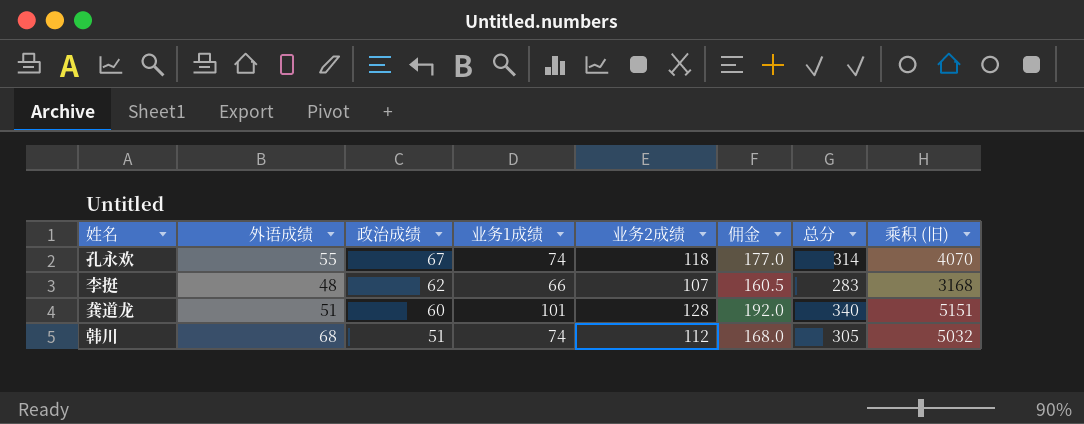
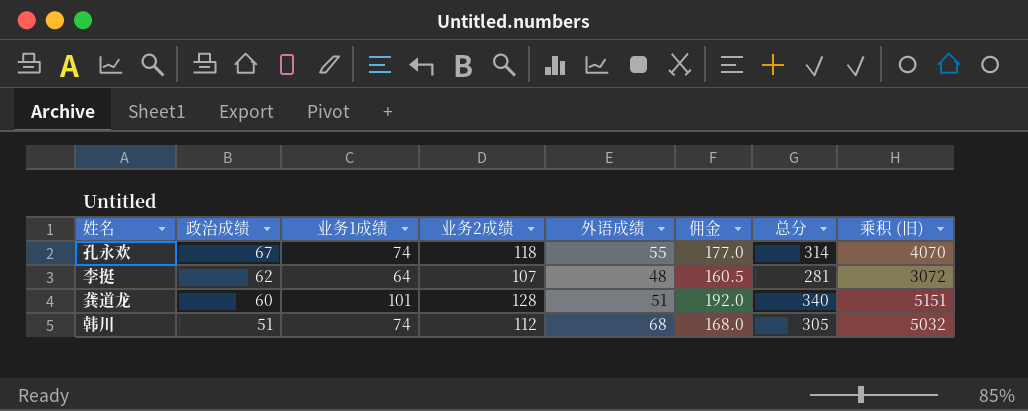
column 外语成绩 | position: 2 -> 5
李挺 | 业务1成绩: 66 -> 64
李挺 | 总分: 283 -> 281
李挺 | 乘积 (旧): 3168 -> 3072

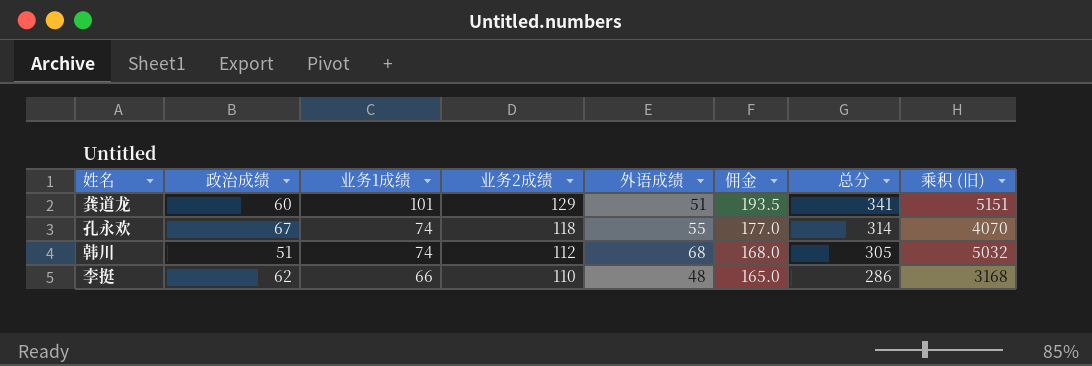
row order: 政治成绩 descending -> 业务1成绩 descending
龚道龙 | 业务2成绩: 128 -> 129
龚道龙 | 佣金: 192.0 -> 193.5
龚道龙 | 总分: 340 -> 341
李挺 | 业务1成绩: 64 -> 66
李挺 | 业务2成绩: 107 -> 110
李挺 | 佣金: 160.5 -> 165.0
李挺 | 总分: 281 -> 286
李挺 | 乘积 (旧): 3072 -> 3168

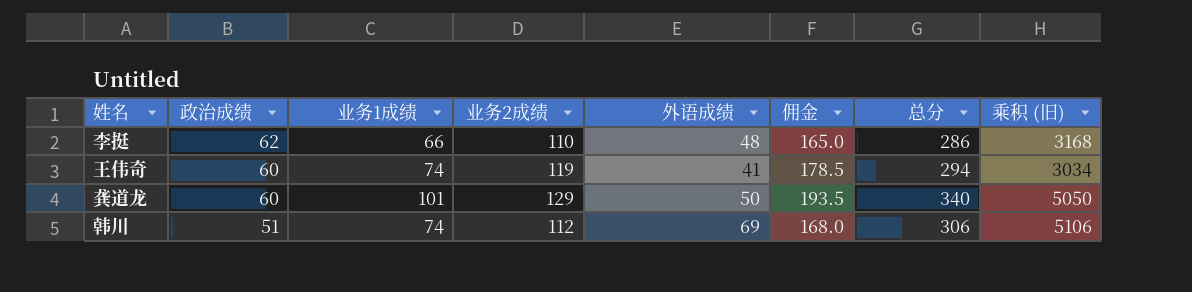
row order: 业务1成绩 descending -> 政治成绩 descending
row 孔永欢: 67 | 74 | 118 | 55 | 177.0 | 314 | 4070 -> none
row 王伟奇: none -> 60 | 74 | 119 | 41 | 178.5 | 294 | 3034
龚道龙 | 外语成绩: 51 -> 50
龚道龙 | 总分: 341 -> 340
龚道龙 | 乘积 (旧): 5151 -> 5050
韩川 | 外语成绩: 68 -> 69
韩川 | 总分: 305 -> 306
韩川 | 乘积 (旧): 5032 -> 5106

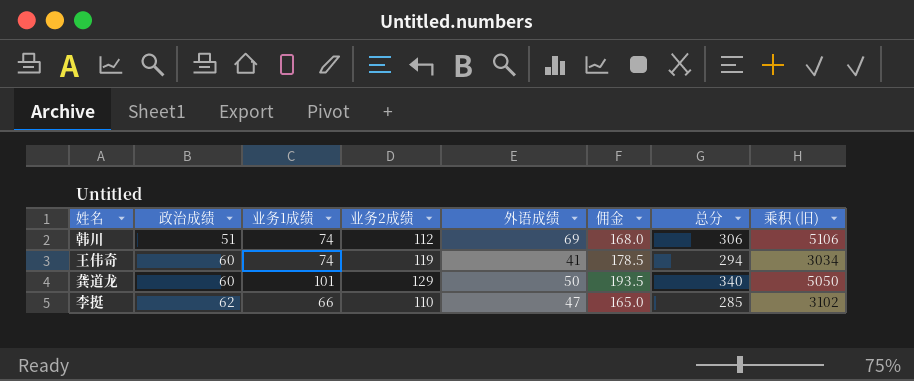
row order: 政治成绩 descending -> 政治成绩 ascending
李挺 | 外语成绩: 48 -> 47
李挺 | 总分: 286 -> 285
李挺 | 乘积 (旧): 3168 -> 3102

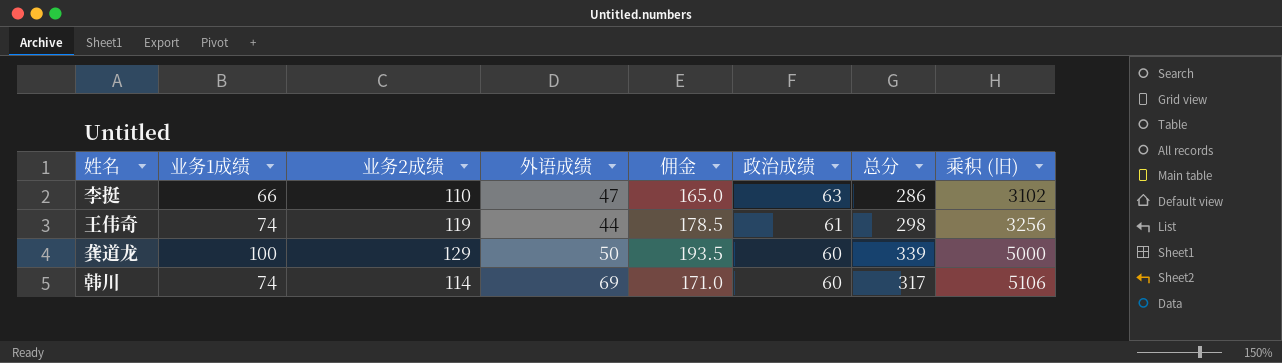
row order: 政治成绩 ascending -> 政治成绩 descending
column 政治成绩 | position: 2 -> 6
李挺 | 政治成绩: 62 -> 63
李挺 | 总分: 285 -> 286
王伟奇 | 外语成绩: 41 -> 44
王伟奇 | 政治成绩: 60 -> 61
王伟奇 | 总分: 294 -> 298
王伟奇 | 乘积 (旧): 3034 -> 3256
龚道龙 | 业务1成绩: 101 -> 100
龚道龙 | 总分: 340 -> 339
龚道龙 | 乘积 (旧): 5050 -> 5000
韩川 | 业务2成绩: 112 -> 114
韩川 | 佣金: 168.0 -> 171.0
韩川 | 政治成绩: 51 -> 60
韩川 | 总分: 306 -> 317

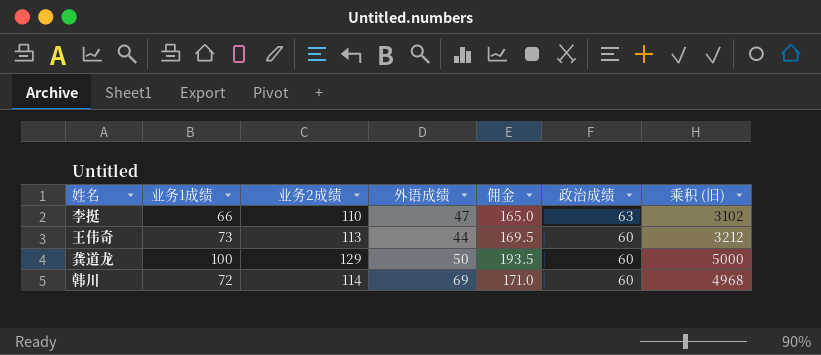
column 总分 | formula: [业务1成绩] + [业务2成绩] + [外语成绩] + [政治成绩] -> none
王伟奇 | 业务1成绩: 74 -> 73
王伟奇 | 业务2成绩: 119 -> 113
王伟奇 | 佣金: 178.5 -> 169.5
王伟奇 | 政治成绩: 61 -> 60
王伟奇 | 乘积 (旧): 3256 -> 3212
韩川 | 业务1成绩: 74 -> 72
韩川 | 乘积 (旧): 5106 -> 4968

